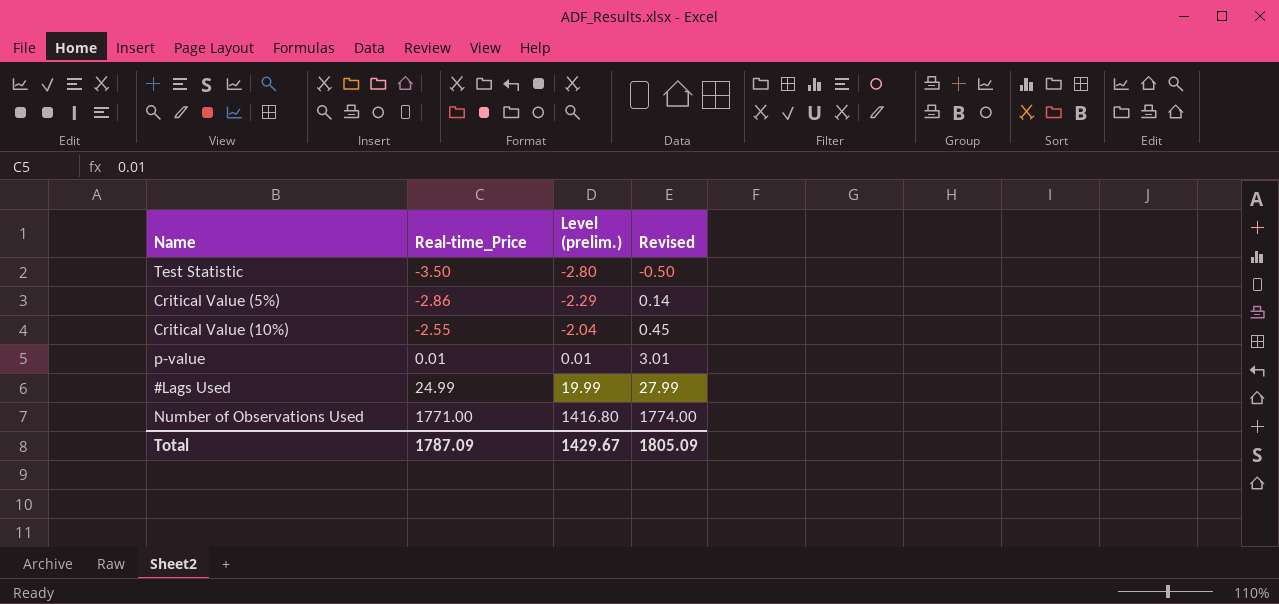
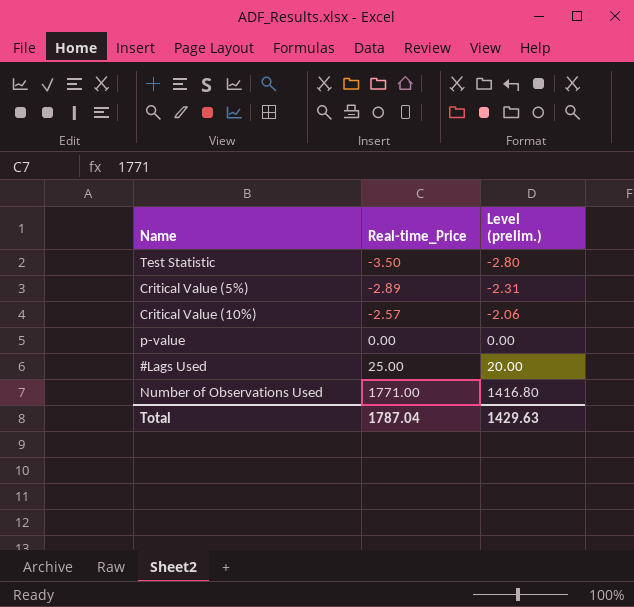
column Revised | formula: [Real-time_Price] + 3 -> none
Critical Value (5%) | Real-time_Price: -2.86 -> -2.89
Critical Value (5%) | Level (prelim.): -2.29 -> -2.31
Critical Value (10%) | Real-time_Price: -2.55 -> -2.57
Critical Value (10%) | Level (prelim.): -2.04 -> -2.06
p-value | Real-time_Price: 0.01 -> 0.00
p-value | Level (prelim.): 0.01 -> 0.00
#Lags Used | Real-time_Price: 24.99 -> 25.00
#Lags Used | Level (prelim.): 19.99 -> 20.00
Total | Real-time_Price: 1787.09 -> 1787.04
Total | Level (prelim.): 1429.67 -> 1429.63

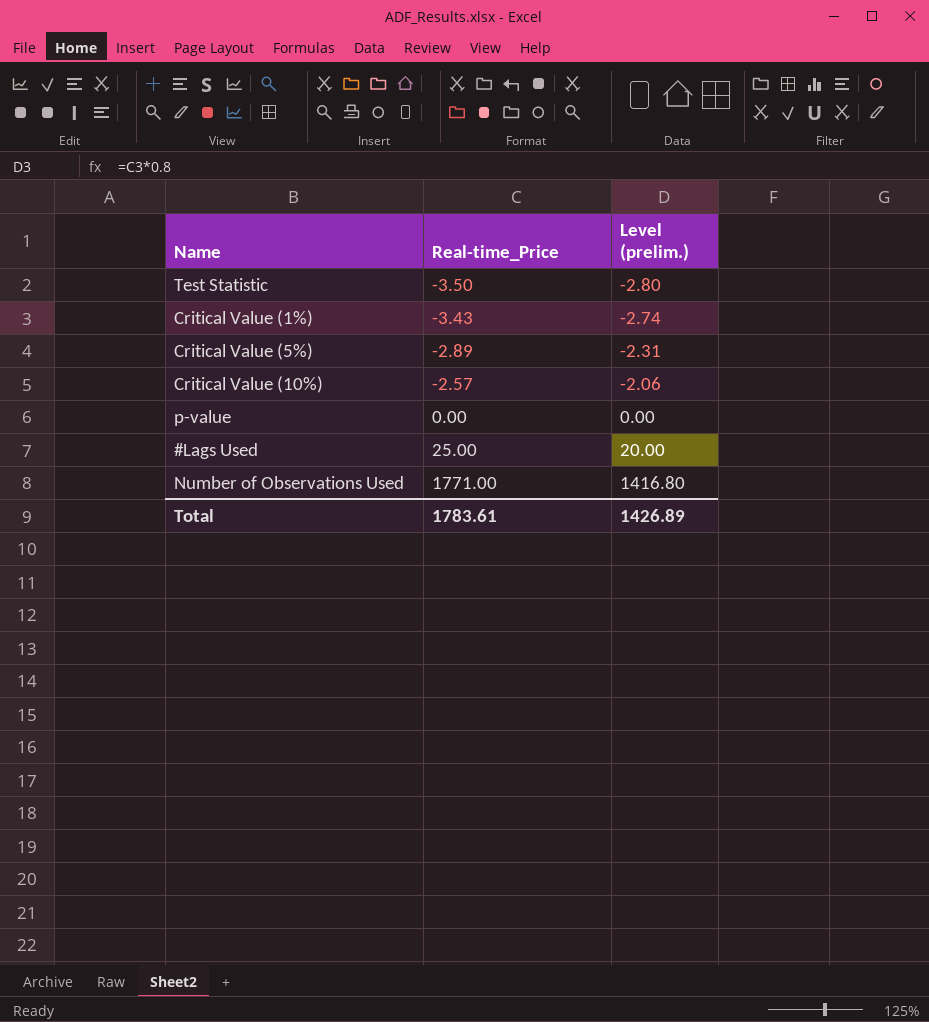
row Critical Value (1%): none -> -3.43 | -2.74
Total | Real-time_Price: 1787.04 -> 1783.61
Total | Level (prelim.): 1429.63 -> 1426.89

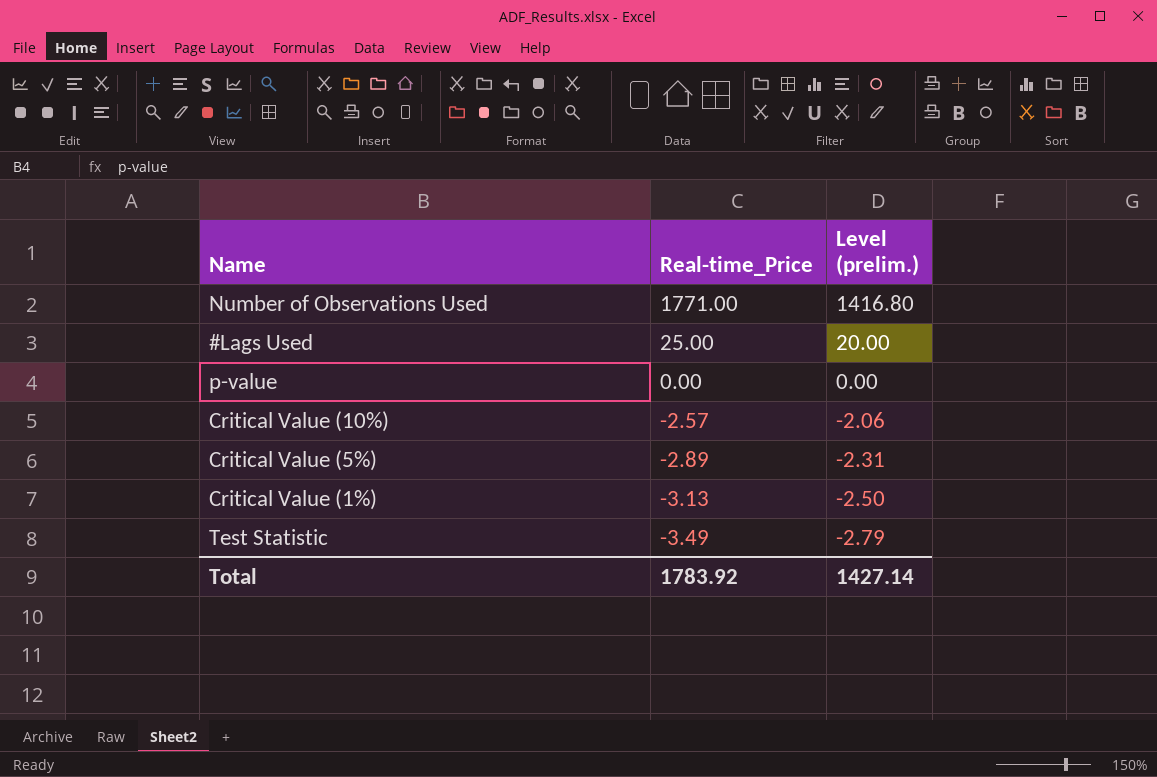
row order: Real-time_Price ascending -> Real-time_Price descending
Critical Value (1%) | Real-time_Price: -3.43 -> -3.13
Critical Value (1%) | Level (prelim.): -2.74 -> -2.50
Test Statistic | Real-time_Price: -3.50 -> -3.49
Test Statistic | Level (prelim.): -2.80 -> -2.79
Total | Real-time_Price: 1783.61 -> 1783.92
Total | Level (prelim.): 1426.89 -> 1427.14

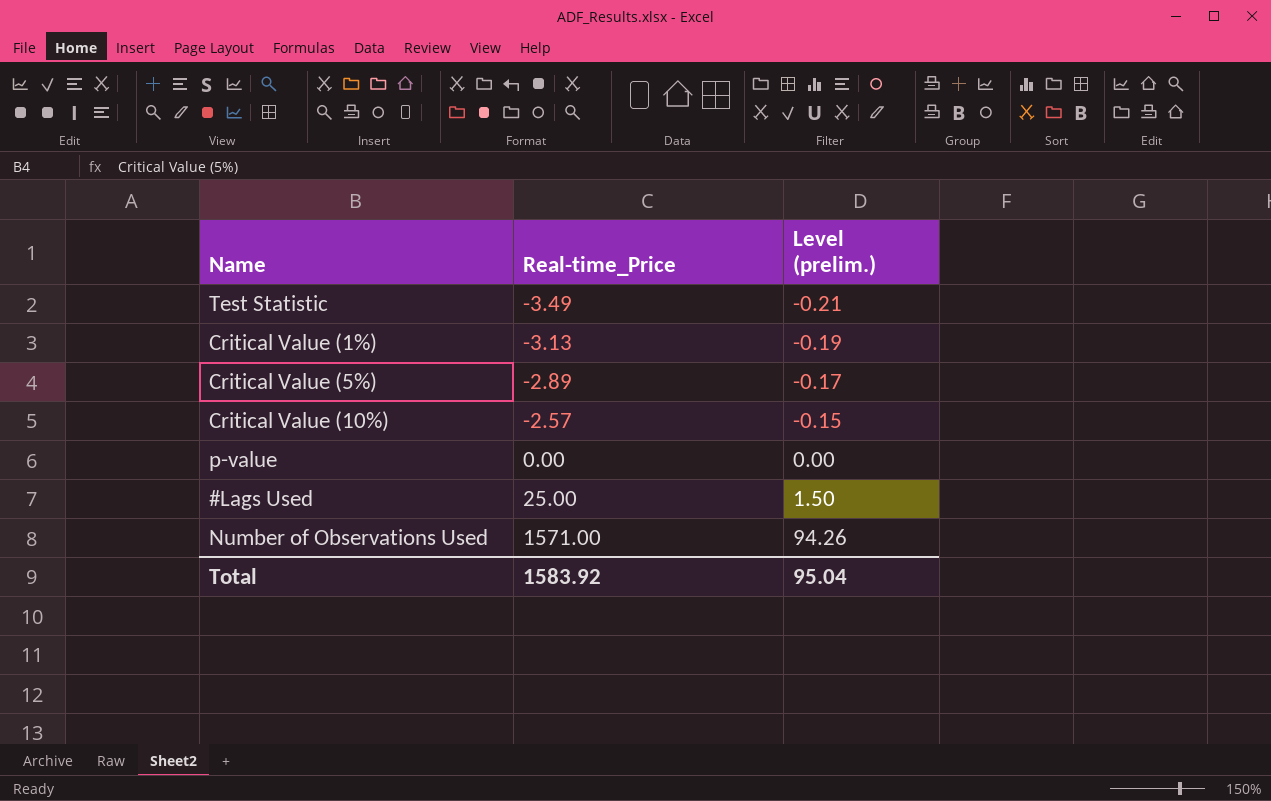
row order: Real-time_Price descending -> Real-time_Price ascending
column Level (prelim.) | formula: [Real-time_Price] * 0.8 -> [Real-time_Price] * 0.06
Number of Observations Used | Real-time_Price: 1771.00 -> 1571.00
Total | Real-time_Price: 1783.92 -> 1583.92
Total | Level (prelim.): 1427.14 -> 95.04

